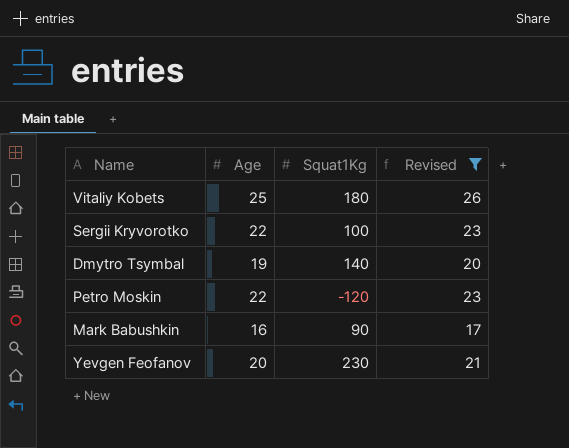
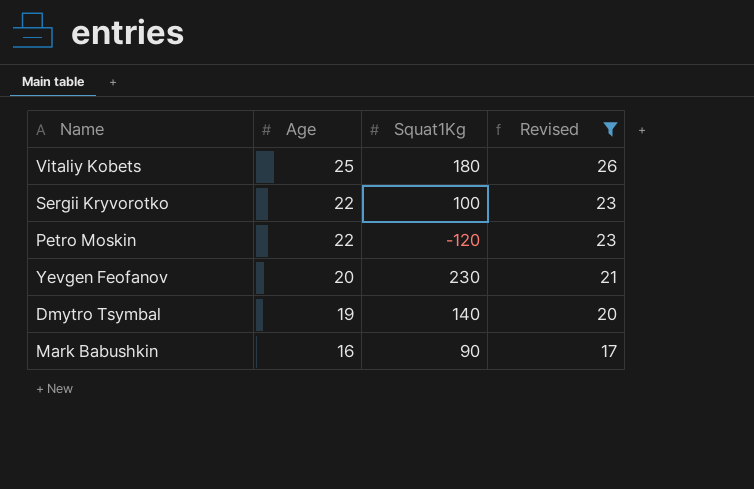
row order: none -> Age descending

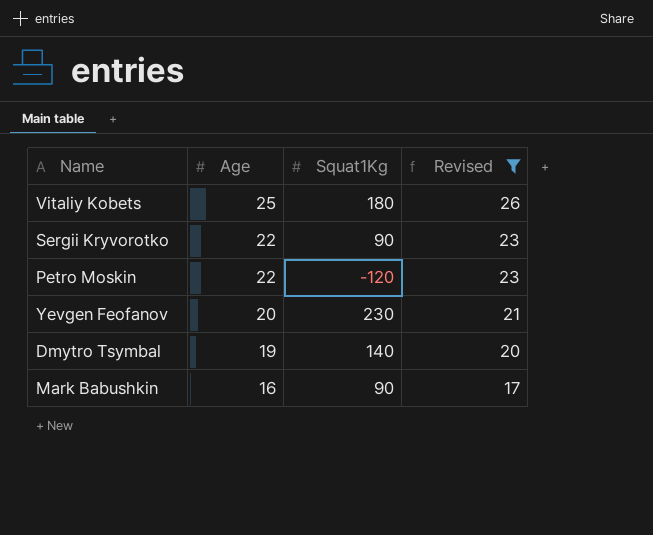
Sergii Kryvorotko | Squat1Kg: 100 -> 90

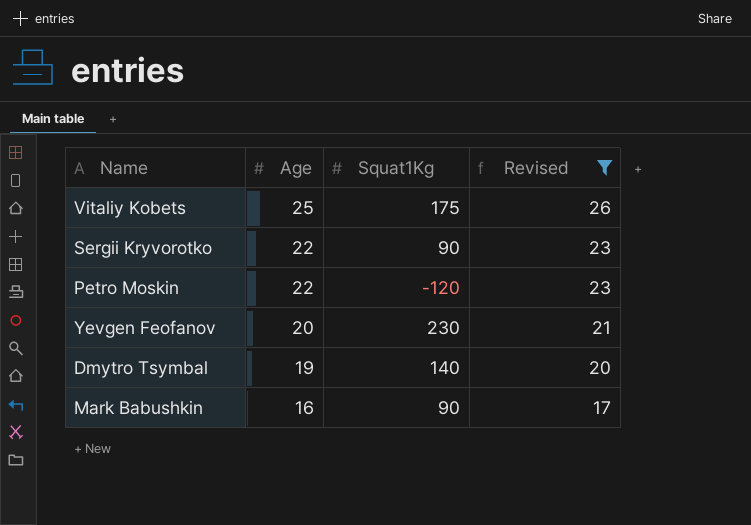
Vitaliy Kobets | Squat1Kg: 180 -> 175

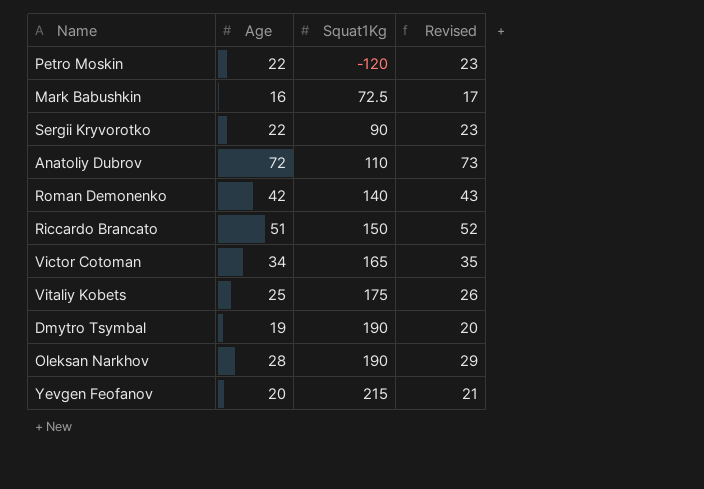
filter: Revised <= 26 -> none
row order: Age descending -> Squat1Kg ascending
Mark Babushkin | Squat1Kg: 90 -> 72.5
Dmytro Tsymbal | Squat1Kg: 140 -> 190
Yevgen Feofanov | Squat1Kg: 230 -> 215

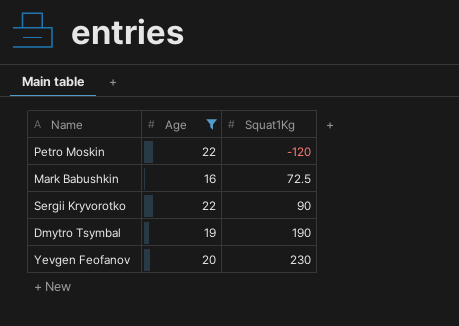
filter: none -> Age <= 22
column Revised | formula: [Age] + 1 -> none
Yevgen Feofanov | Squat1Kg: 215 -> 230

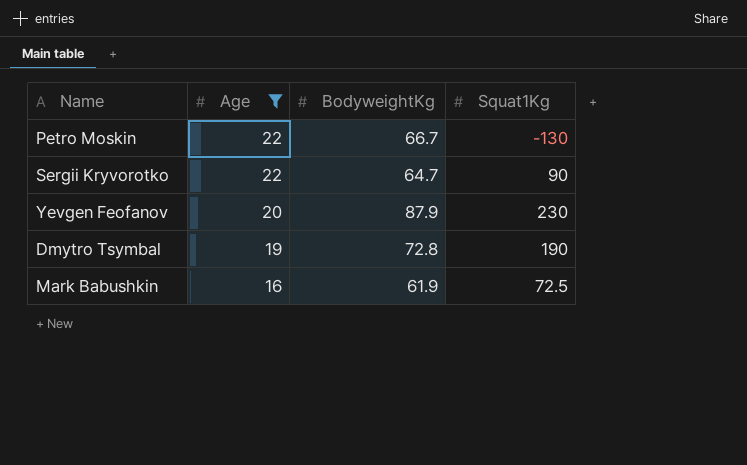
row order: Squat1Kg ascending -> Age descending
column BodyweightKg | position: none -> 3
Petro Moskin | Squat1Kg: -120 -> -130

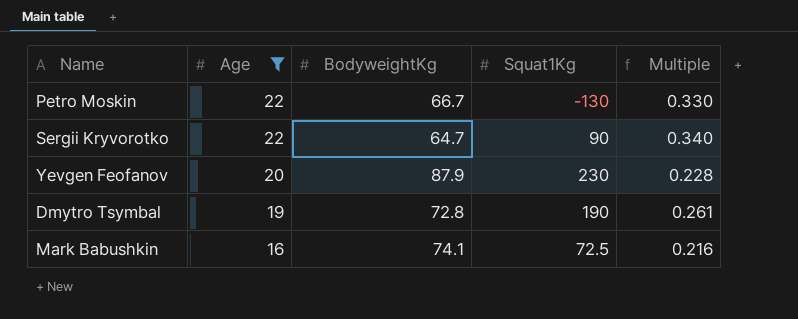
column Multiple | formula: none -> [Age] / [BodyweightKg]
Mark Babushkin | BodyweightKg: 61.9 -> 74.1

